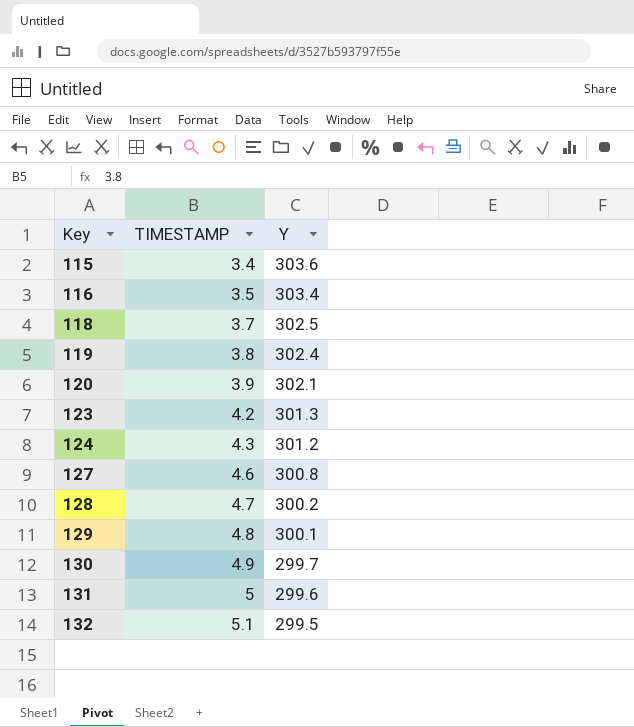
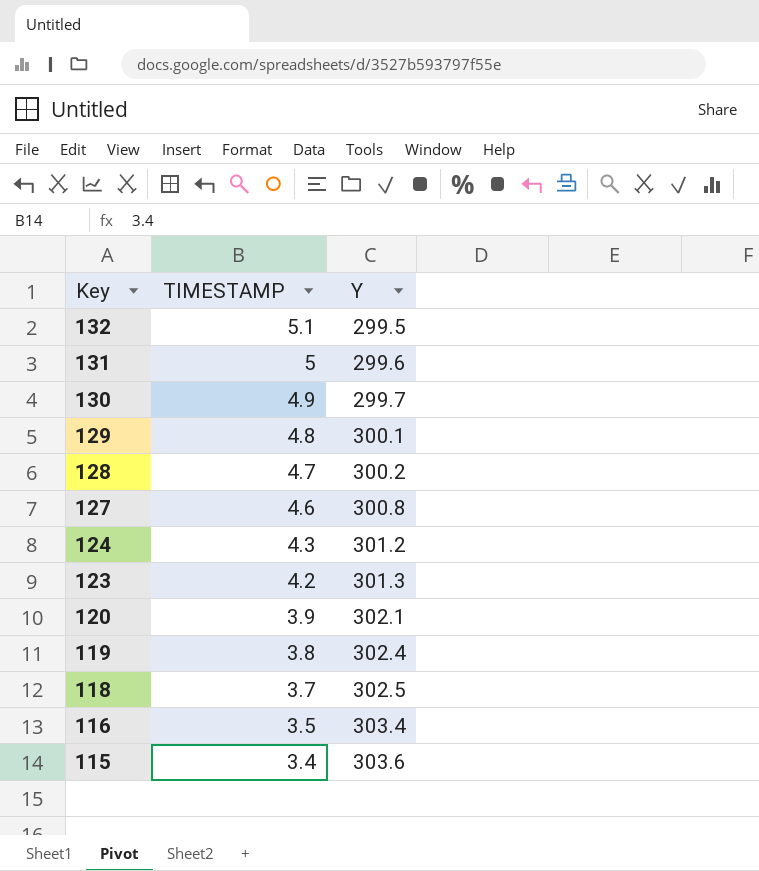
row order: Key ascending -> Key descending

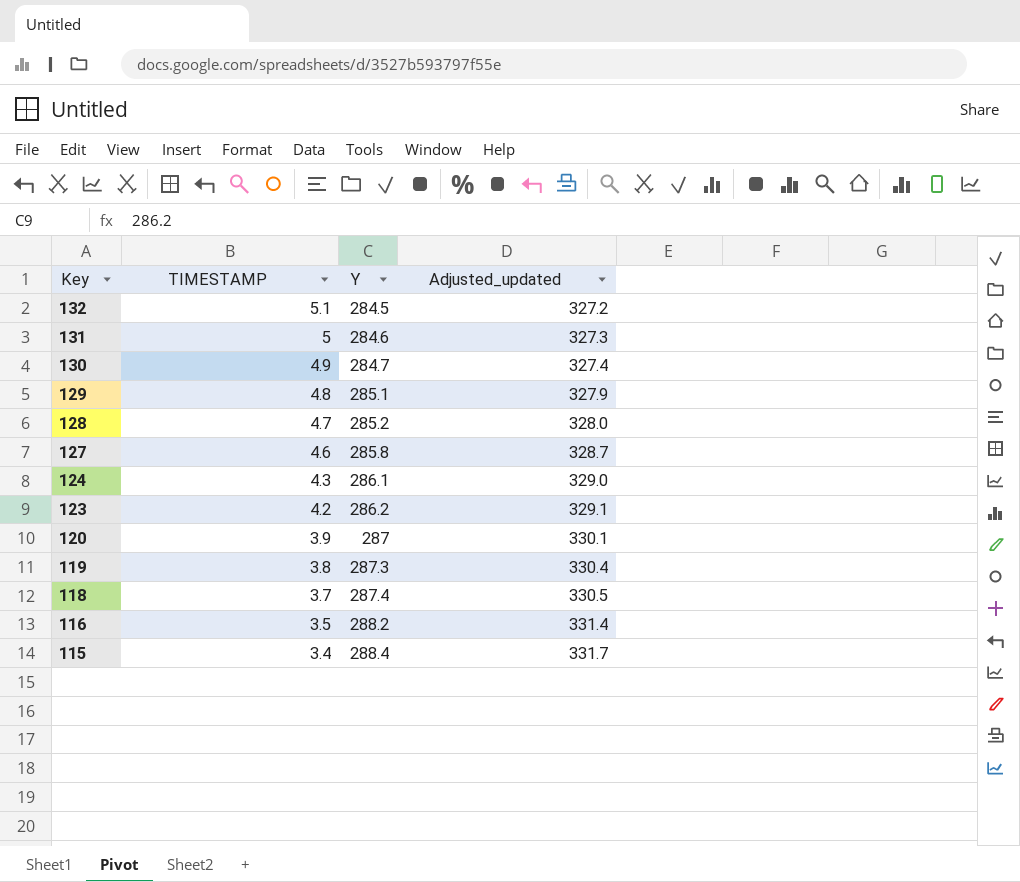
column Adjusted_updated | formula: none -> [Y] * 1.15
132 | Y: 299.5 -> 284.5
131 | Y: 299.6 -> 284.6
130 | Y: 299.7 -> 284.7
129 | Y: 300.1 -> 285.1
128 | Y: 300.2 -> 285.2
127 | Y: 300.8 -> 285.8
124 | Y: 301.2 -> 286.1
123 | Y: 301.3 -> 286.2
120 | Y: 302.1 -> 287
119 | Y: 302.4 -> 287.3
118 | Y: 302.5 -> 287.4
116 | Y: 303.4 -> 288.2
115 | Y: 303.6 -> 288.4

